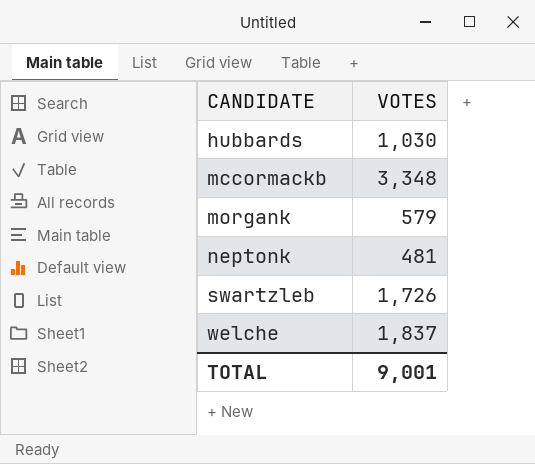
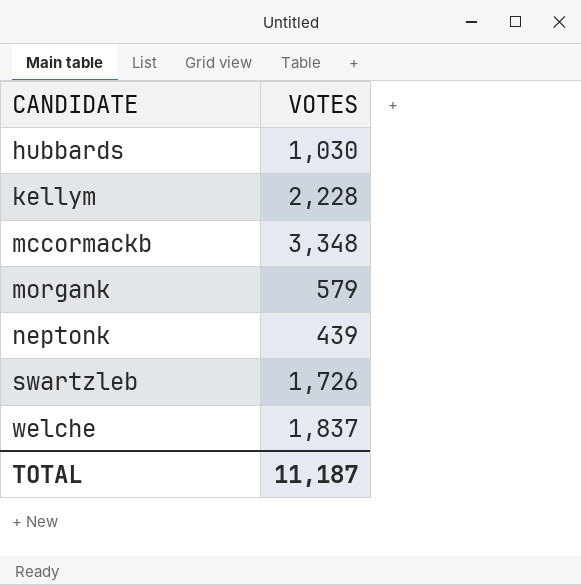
row kellym: none -> 2,228
neptonk | VOTES: 481 -> 439
TOTAL | VOTES: 9,001 -> 11,187

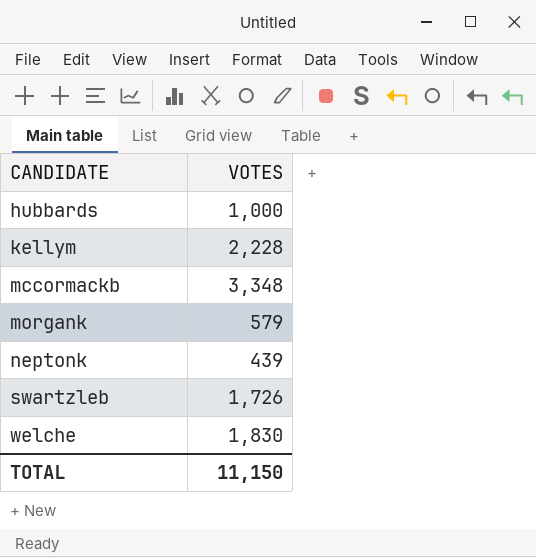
hubbards | VOTES: 1,030 -> 1,000
welche | VOTES: 1,837 -> 1,830
TOTAL | VOTES: 11,187 -> 11,150

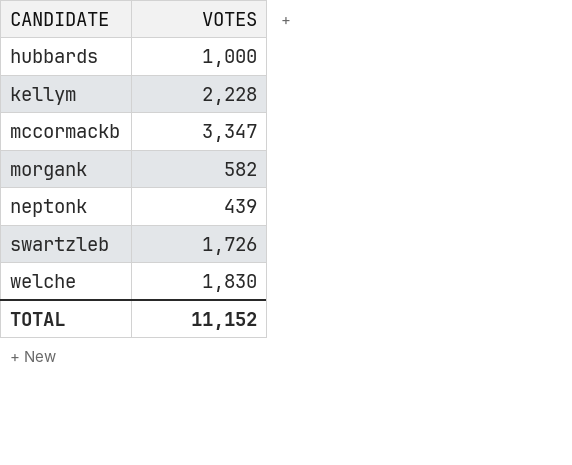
mccormackb | VOTES: 3,348 -> 3,347
morgank | VOTES: 579 -> 582
TOTAL | VOTES: 11,150 -> 11,152

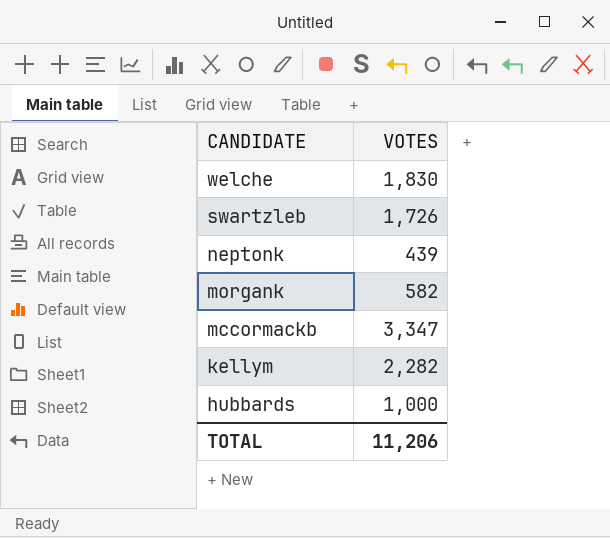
row order: CANDIDATE ascending -> CANDIDATE descending
kellym | VOTES: 2,228 -> 2,282
TOTAL | VOTES: 11,152 -> 11,206

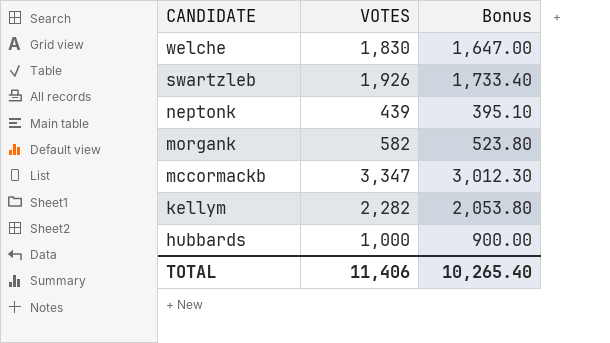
column Bonus | formula: none -> [VOTES] * 0.9
swartzleb | VOTES: 1,726 -> 1,926
TOTAL | VOTES: 11,206 -> 11,406

